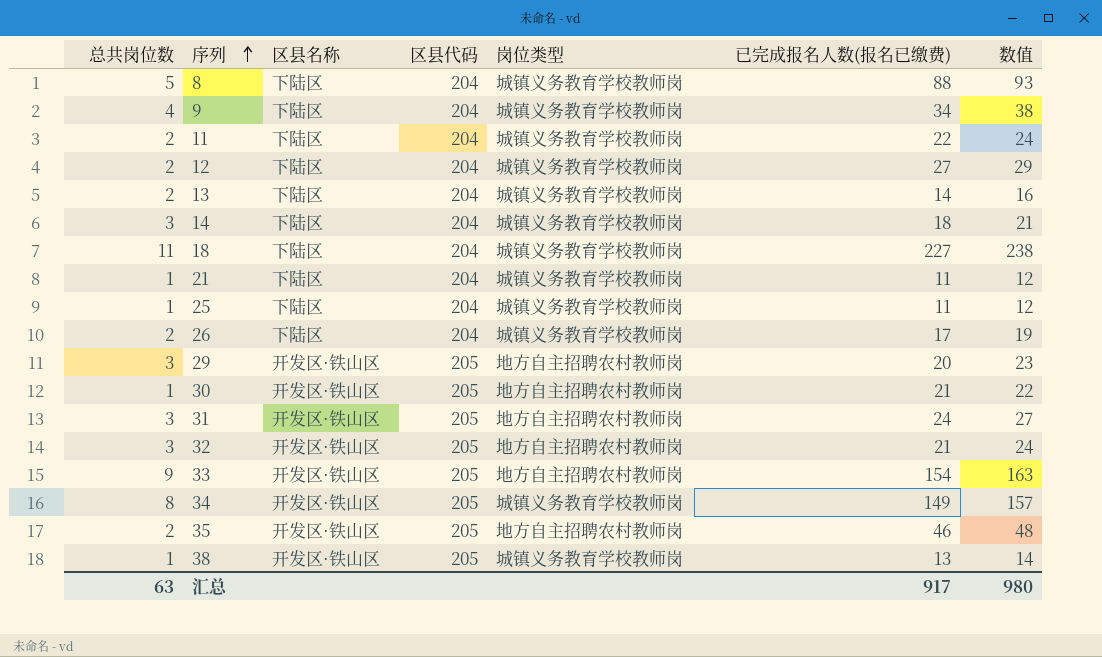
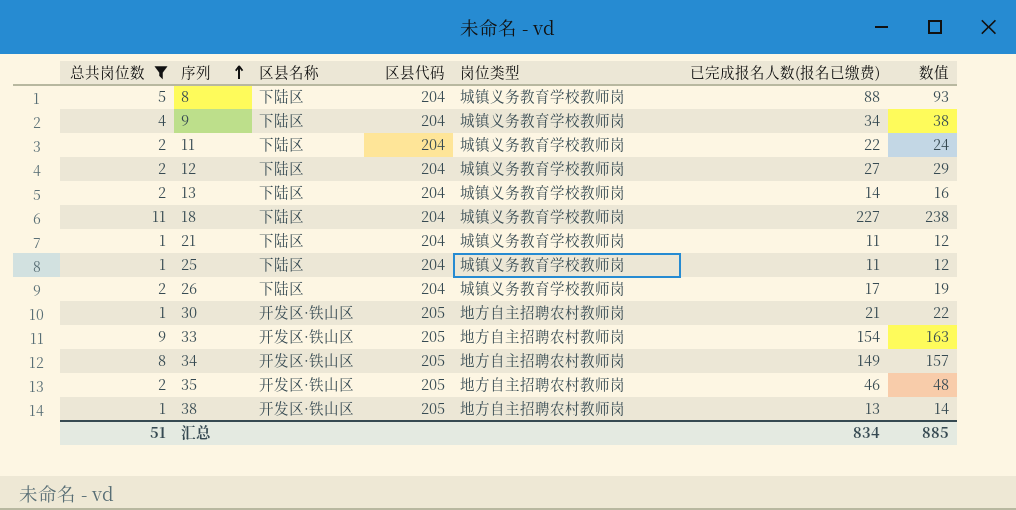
filter: none -> 总共岗位数 != 3
34 | 岗位类型: 城镇义务教育学校教师岗 -> 地方自主招聘农村教师岗
38 | 岗位类型: 城镇义务教育学校教师岗 -> 地方自主招聘农村教师岗
汇总 | 总共岗位数: 63 -> 51
汇总 | 已完成报名人数(报名已缴费): 917 -> 834
汇总 | 数值: 980 -> 885

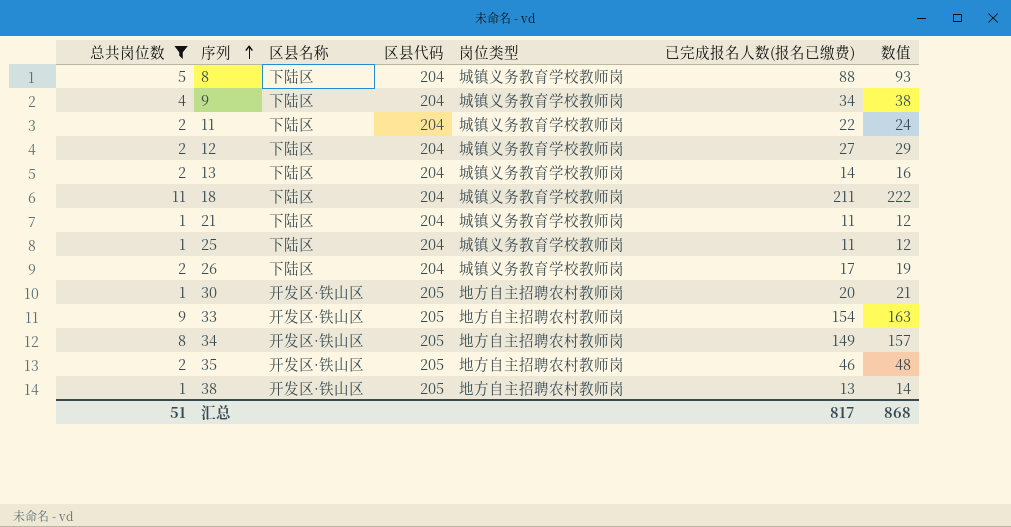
18 | 已完成报名人数(报名已缴费): 227 -> 211
18 | 数值: 238 -> 222
30 | 已完成报名人数(报名已缴费): 21 -> 20
30 | 数值: 22 -> 21
汇总 | 已完成报名人数(报名已缴费): 834 -> 817
汇总 | 数值: 885 -> 868

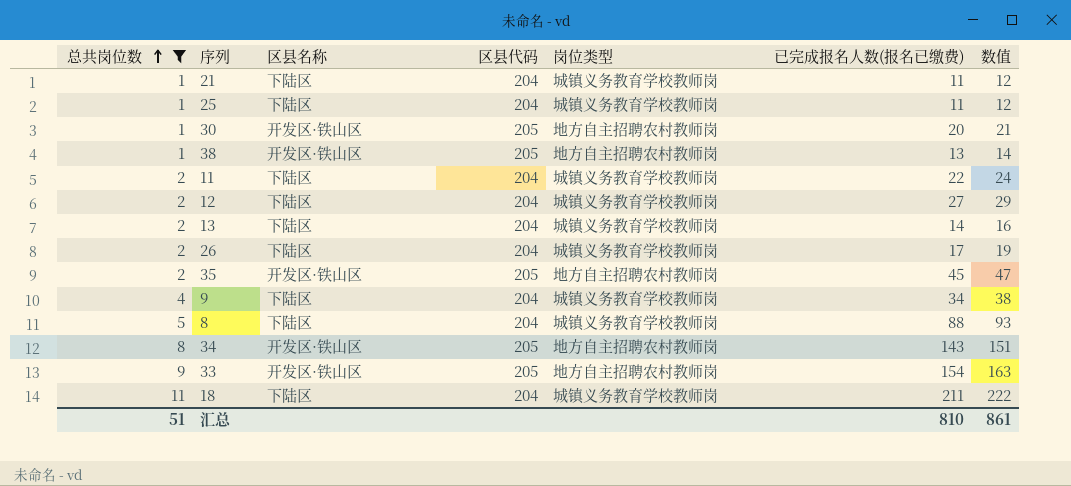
row order: 序列 ascending -> 总共岗位数 ascending
35 | 已完成报名人数(报名已缴费): 46 -> 45
35 | 数值: 48 -> 47
34 | 已完成报名人数(报名已缴费): 149 -> 143
34 | 数值: 157 -> 151
汇总 | 已完成报名人数(报名已缴费): 817 -> 810
汇总 | 数值: 868 -> 861

